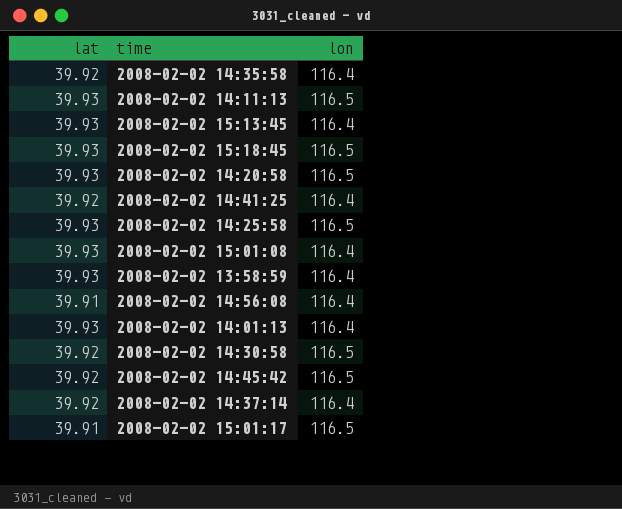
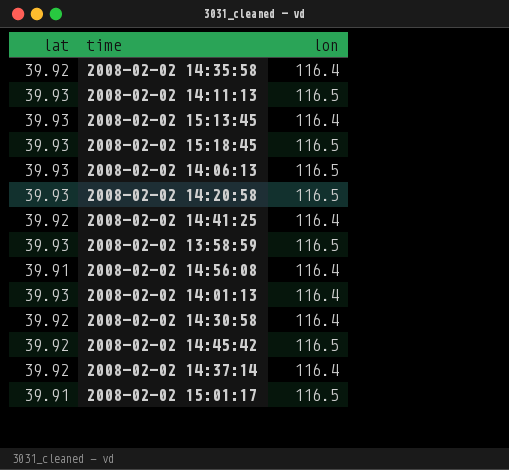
row 2008-02-02 14:25:58: 39.93 | 116.5 -> none
row 2008-02-02 15:01:08: 39.93 | 116.4 -> none
row 2008-02-02 14:06:13: none -> 39.93 | 116.5
2008-02-02 13:58:59 | lon: 116.4 -> 116.5
2008-02-02 14:30:58 | lon: 116.5 -> 116.4

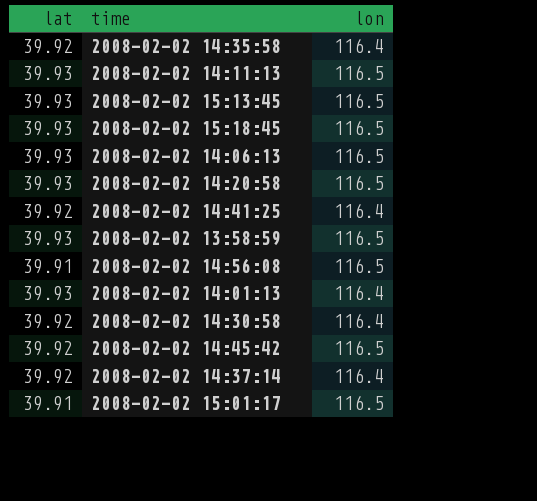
2008-02-02 15:13:45 | lon: 116.4 -> 116.5
2008-02-02 14:56:08 | lon: 116.4 -> 116.5

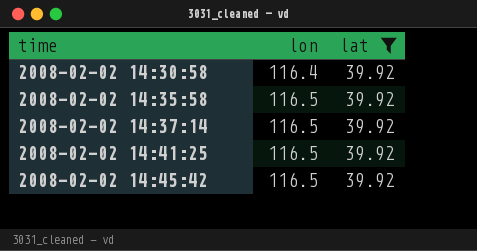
filter: none -> lat = 39.92
row order: none -> time ascending
column lat | position: 1 -> 3
2008-02-02 14:35:58 | lon: 116.4 -> 116.5
2008-02-02 14:37:14 | lon: 116.4 -> 116.5
2008-02-02 14:41:25 | lon: 116.4 -> 116.5

